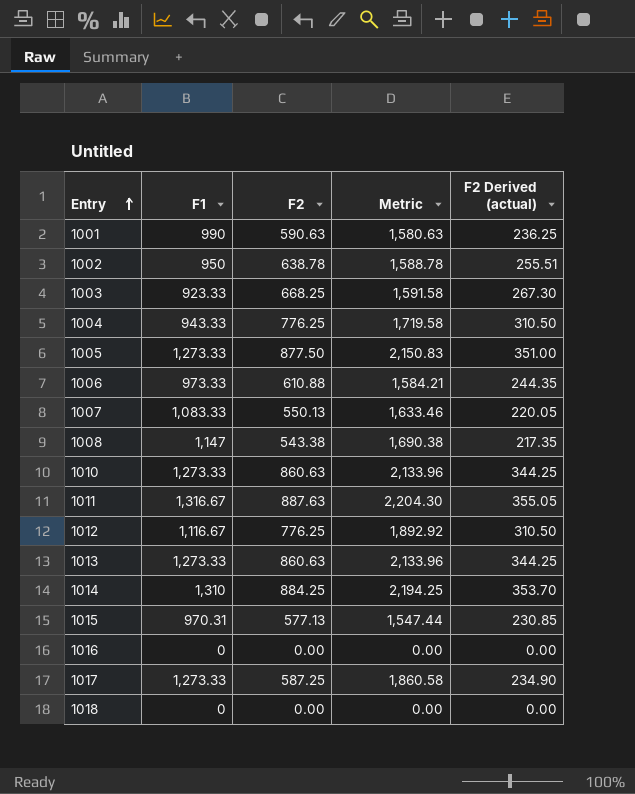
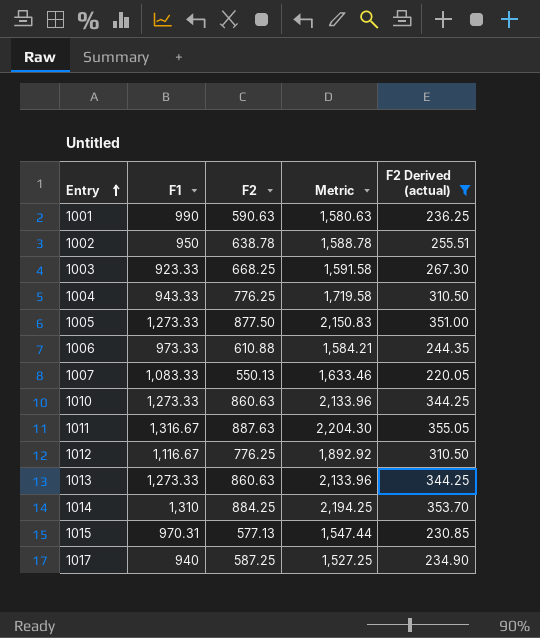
filter: none -> F2 Derived (actual) >= 220.05
1017 | F1: 1,273.33 -> 940
1017 | Metric: 1,860.58 -> 1,527.25

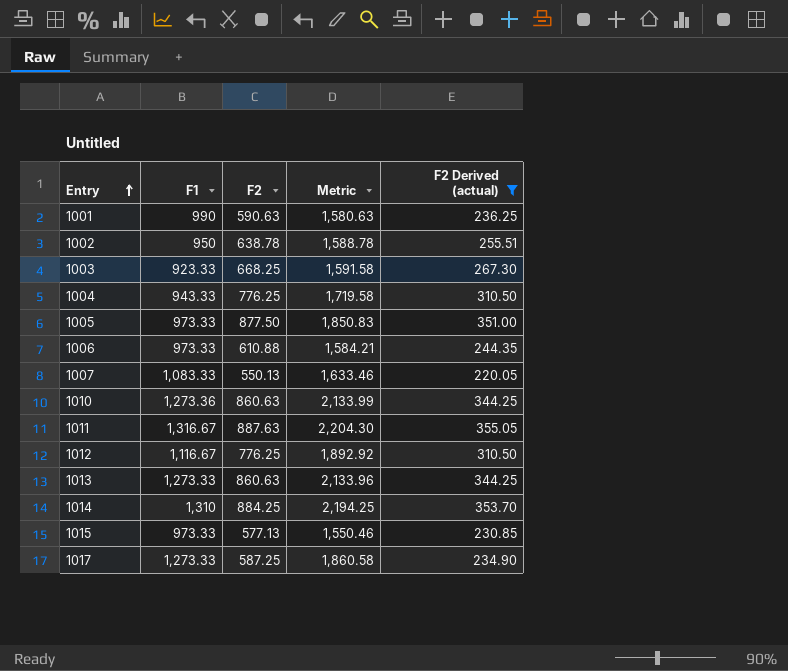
1005 | F1: 1,273.33 -> 973.33
1005 | Metric: 2,150.83 -> 1,850.83
1010 | F1: 1,273.33 -> 1,273.36
1010 | Metric: 2,133.96 -> 2,133.99
1015 | F1: 970.31 -> 973.33
1015 | Metric: 1,547.44 -> 1,550.46
1017 | F1: 940 -> 1,273.33
1017 | Metric: 1,527.25 -> 1,860.58

